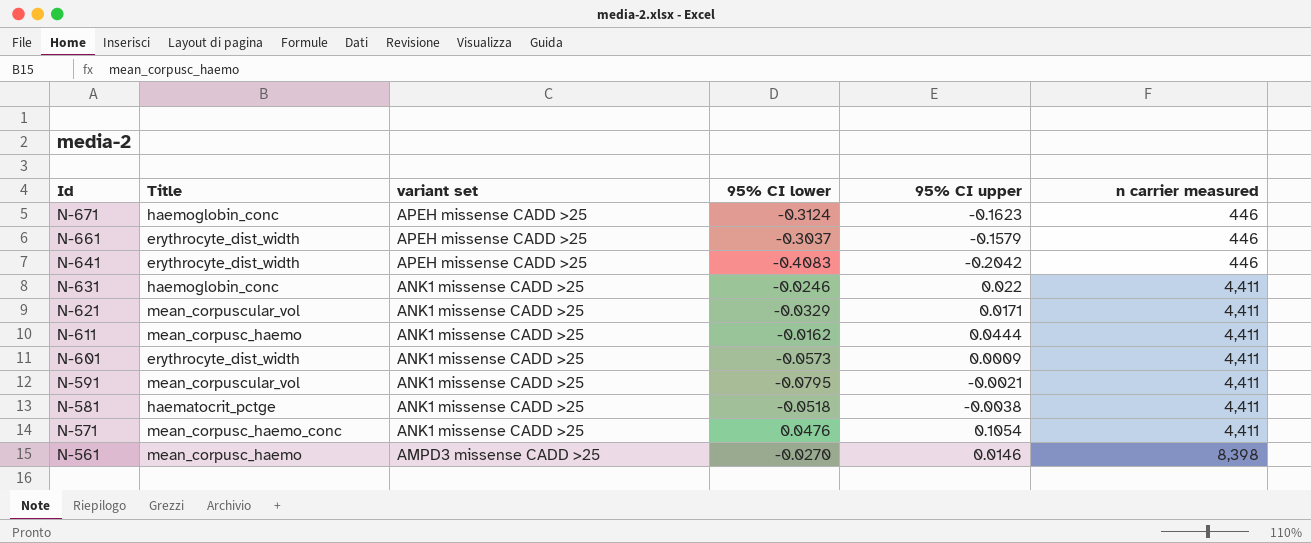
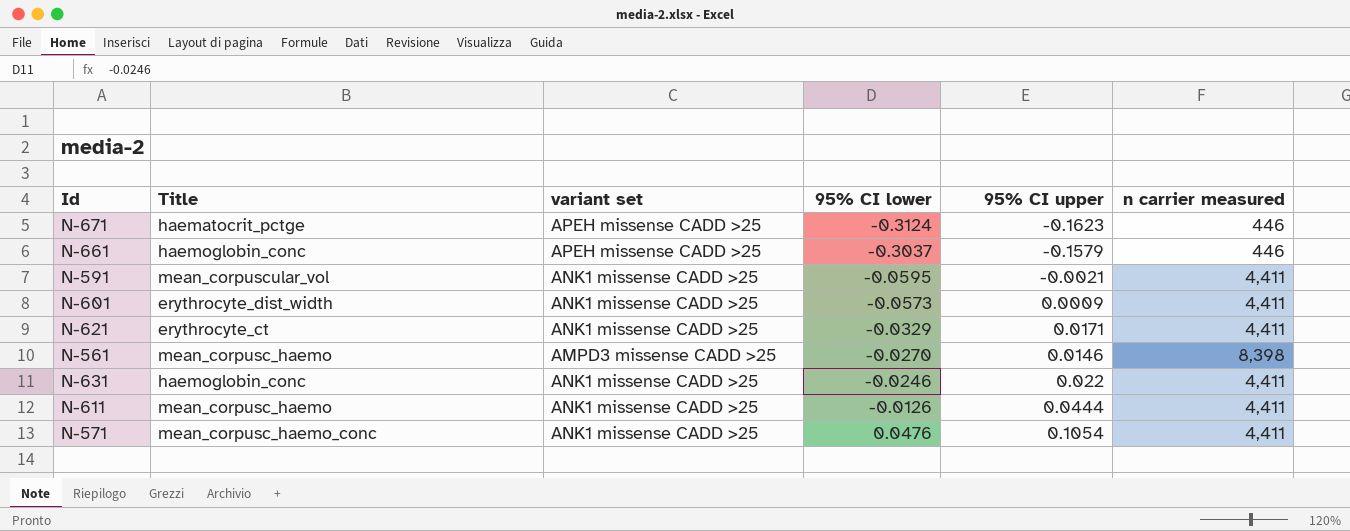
row order: Id descending -> 95% CI lower ascending
row N-641: erythrocyte_dist_width | APEH missense CADD >25 | -0.4083 | -0.2042 | 446 -> none
row N-581: haematocrit_pctge | ANK1 missense CADD >25 | -0.0518 | -0.0038 | 4,411 -> none
N-671 | Title: haemoglobin_conc -> haematocrit_pctge
N-661 | Title: erythrocyte_dist_width -> haemoglobin_conc
N-591 | 95% CI lower: -0.0795 -> -0.0595
N-621 | Title: mean_corpuscular_vol -> erythrocyte_ct
N-611 | 95% CI lower: -0.0162 -> -0.0126

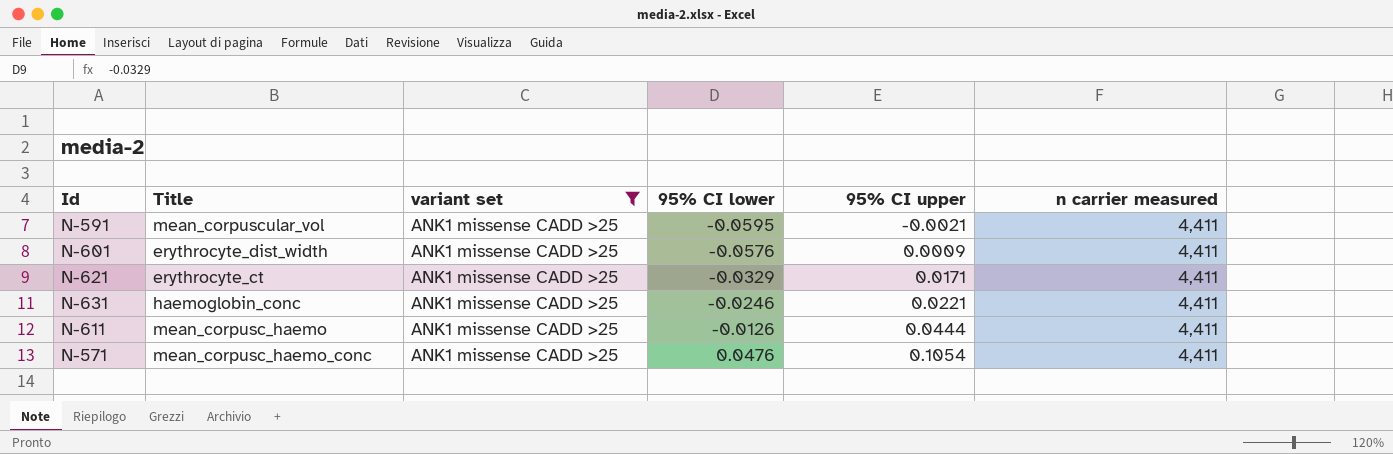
filter: none -> variant set = ANK1 missense CADD >25
N-601 | 95% CI lower: -0.0573 -> -0.0576
N-631 | 95% CI upper: 0.022 -> 0.0221

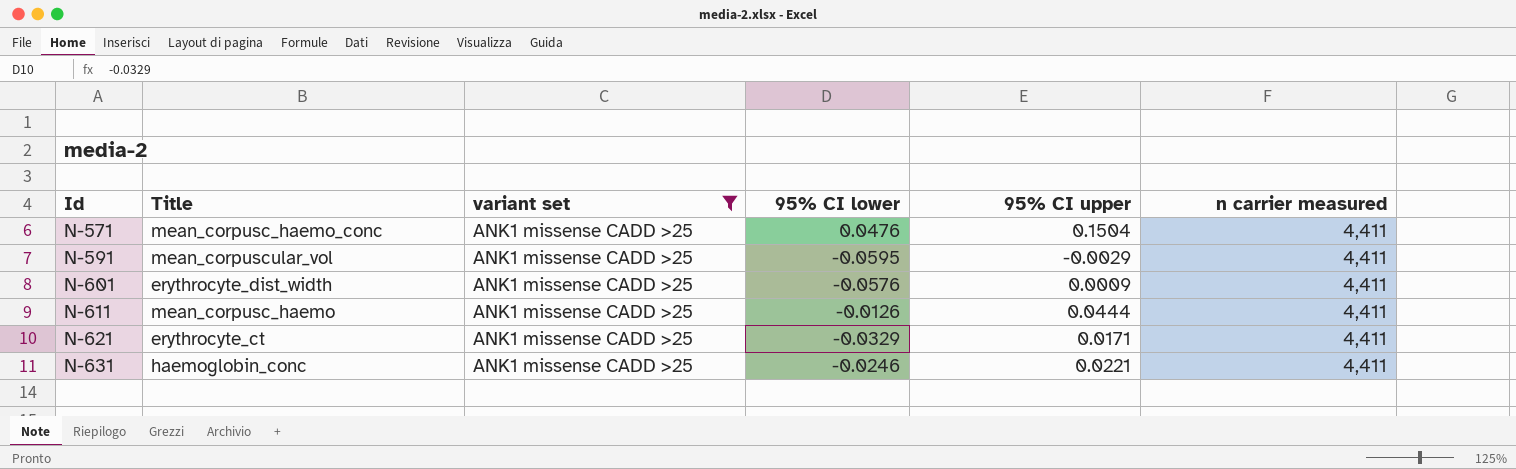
row order: 95% CI lower ascending -> Id ascending
N-571 | 95% CI upper: 0.1054 -> 0.1504
N-591 | 95% CI upper: -0.0021 -> -0.0029

